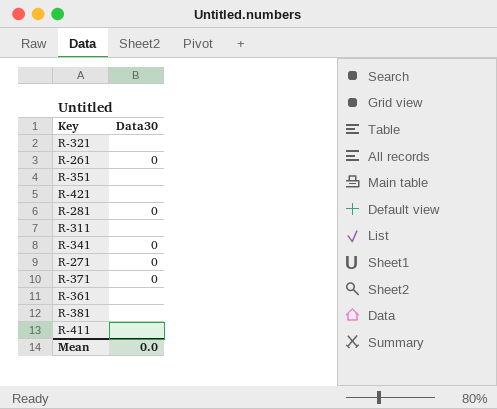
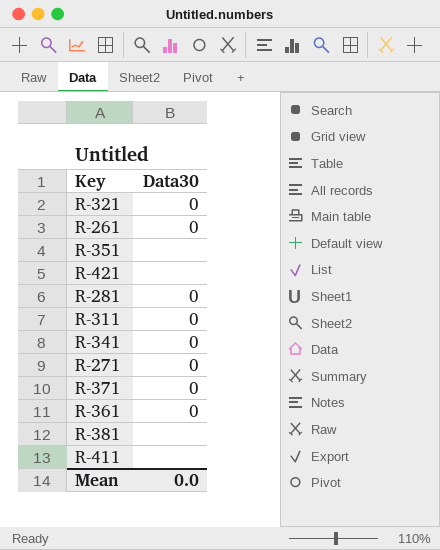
R-321 | Data30: none -> 0
R-311 | Data30: none -> 0
R-361 | Data30: none -> 0

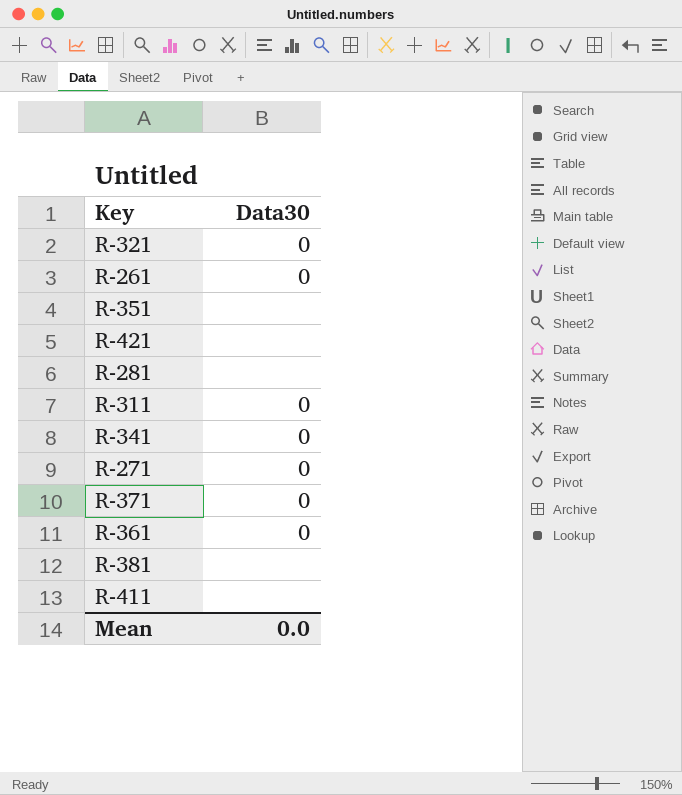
R-281 | Data30: 0 -> none

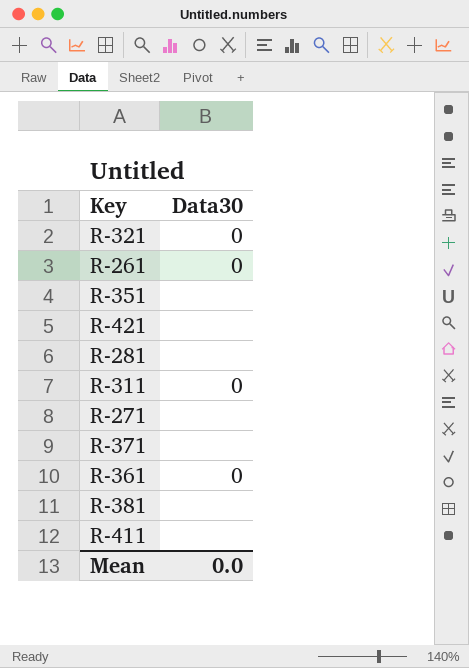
row R-341: 0 -> none
R-271 | Data30: 0 -> none
R-371 | Data30: 0 -> none

